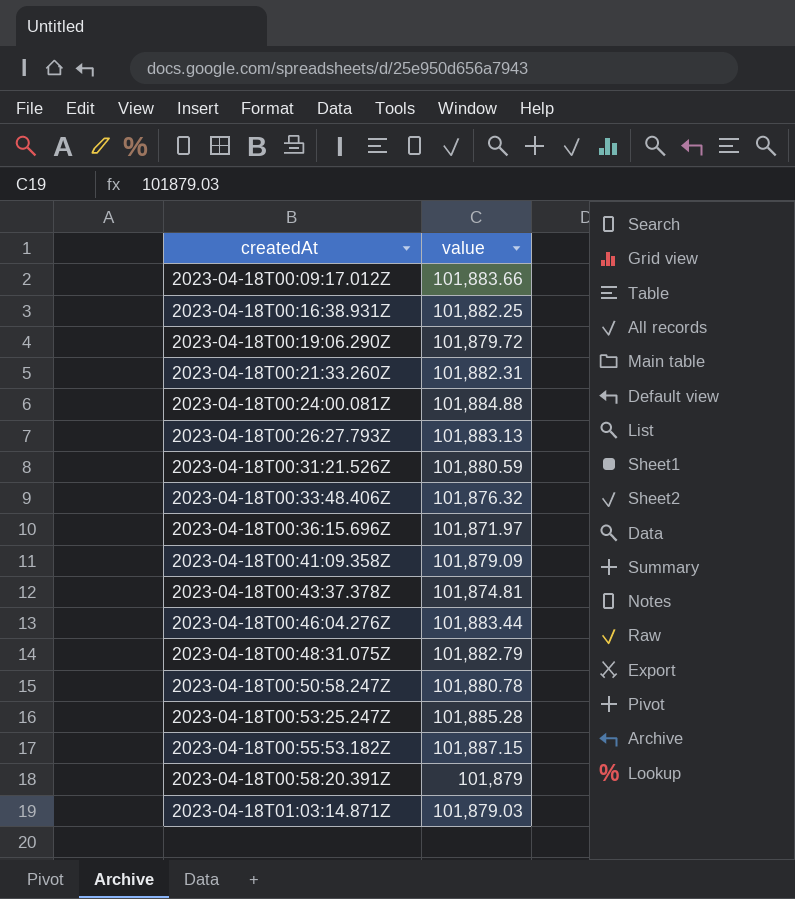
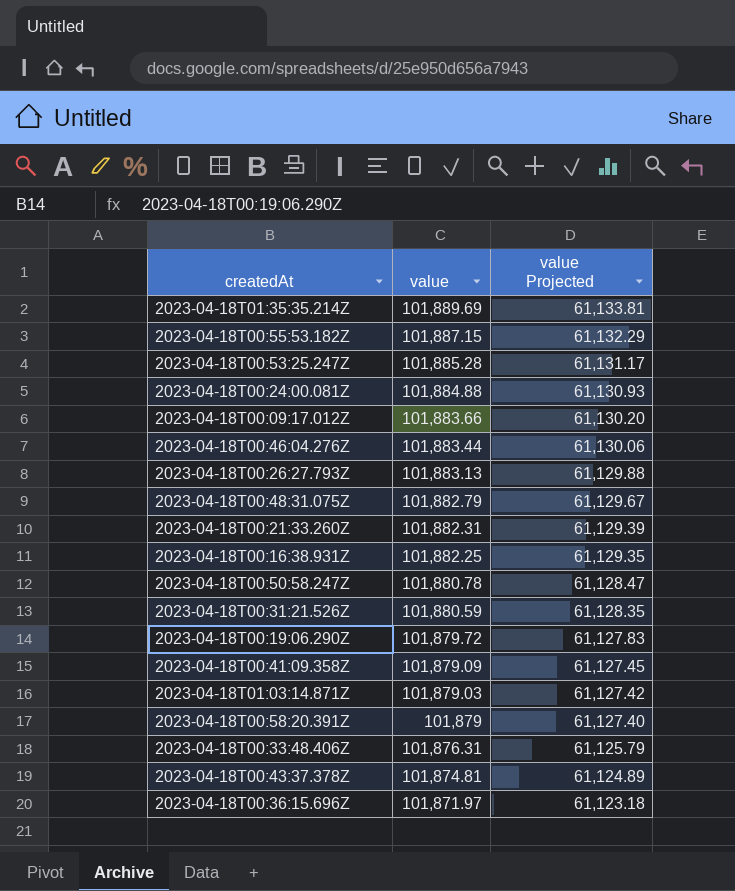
row order: createdAt ascending -> value descending
column value Projected | formula: none -> [value] * 0.6
row 2023-04-18T01:35:35.214Z: none -> 101,889.69 | 61,133.81
2023-04-18T00:33:48.406Z | value: 101,876.32 -> 101,876.31

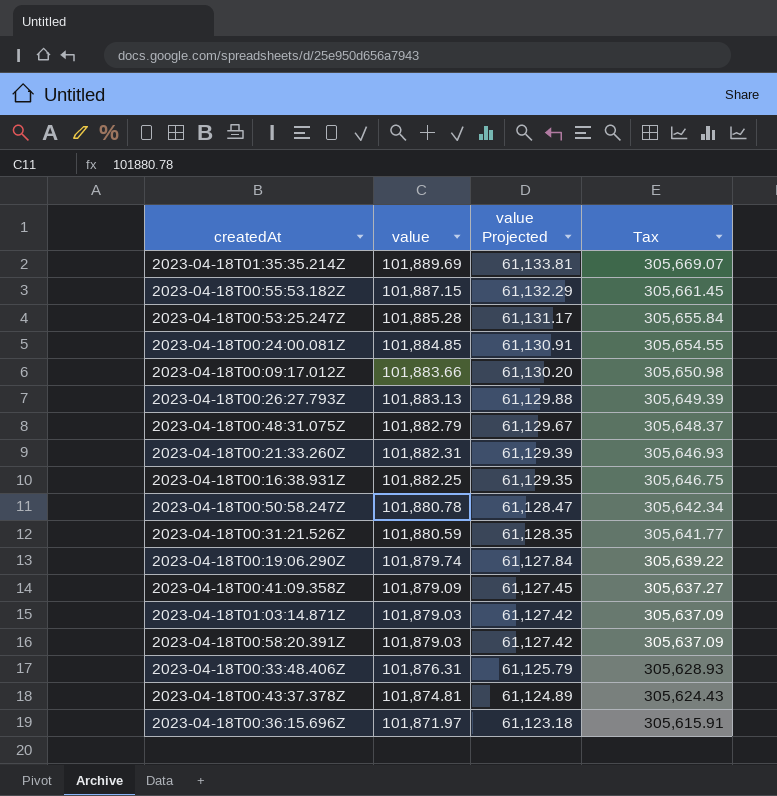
column Tax | formula: none -> [value] * 3
row 2023-04-18T00:46:04.276Z: 101,883.44 | 61,130.06 -> none
2023-04-18T00:24:00.081Z | value: 101,884.88 -> 101,884.85
2023-04-18T00:24:00.081Z | value Projected: 61,130.93 -> 61,130.91
2023-04-18T00:19:06.290Z | value: 101,879.72 -> 101,879.74
2023-04-18T00:19:06.290Z | value Projected: 61,127.83 -> 61,127.84
2023-04-18T00:58:20.391Z | value: 101,879 -> 101,879.03
2023-04-18T00:58:20.391Z | value Projected: 61,127.40 -> 61,127.42

